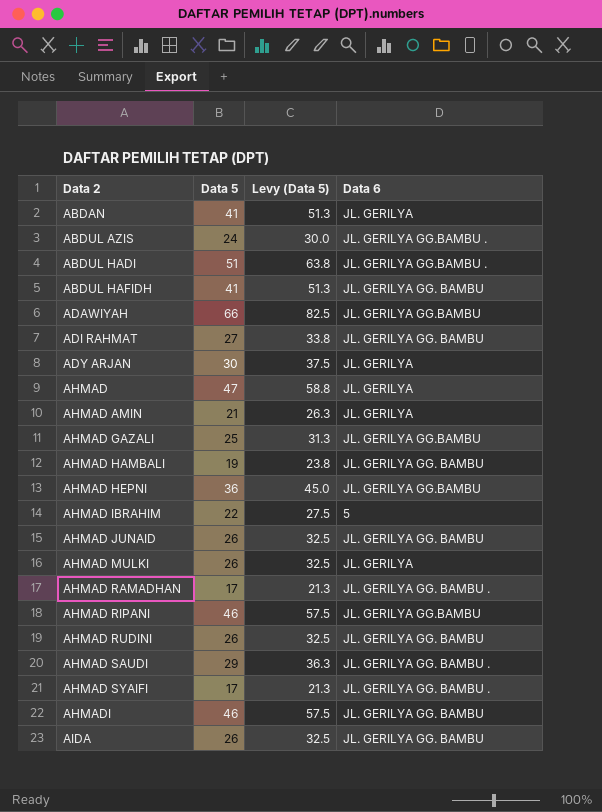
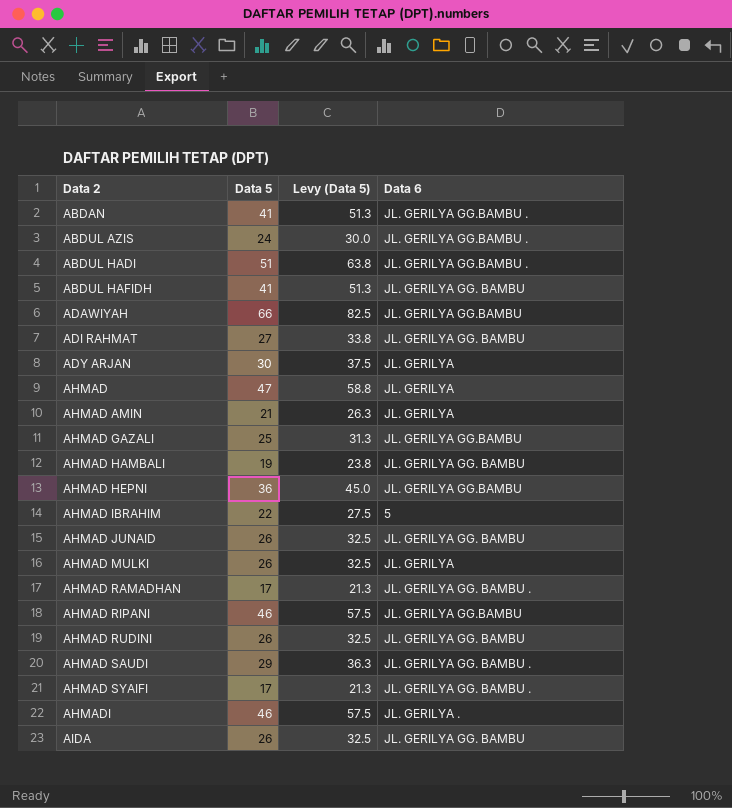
ABDAN | Data 6: JL. GERILYA -> JL. GERILYA GG.BAMBU .
AHMADI | Data 6: JL. GERILYA GG. BAMBU -> JL. GERILYA .

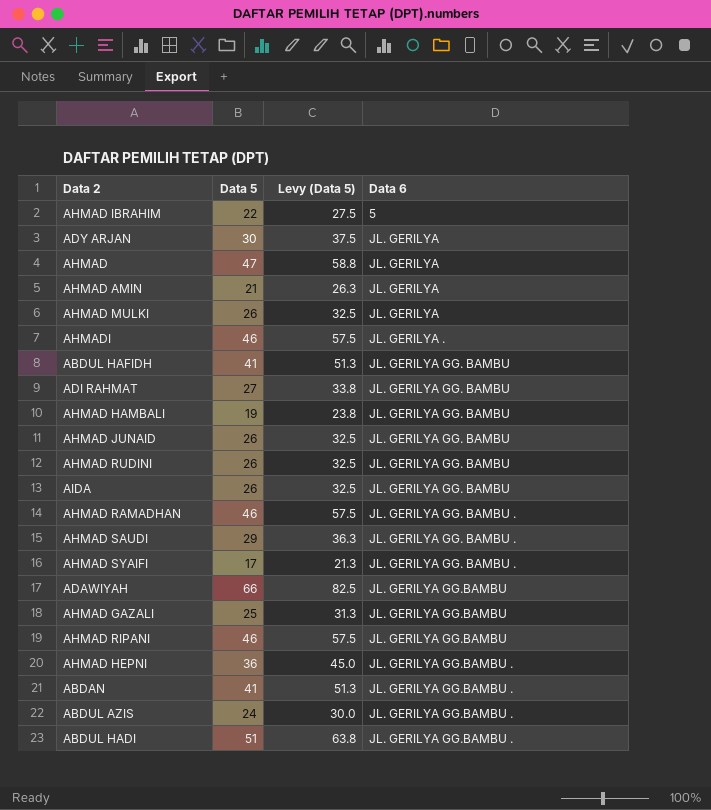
row order: Data 2 ascending -> Data 6 ascending
AHMAD RAMADHAN | Data 5: 17 -> 46
AHMAD RAMADHAN | Levy (Data 5): 21.3 -> 57.5
AHMAD HEPNI | Data 6: JL. GERILYA GG.BAMBU -> JL. GERILYA GG.BAMBU .

